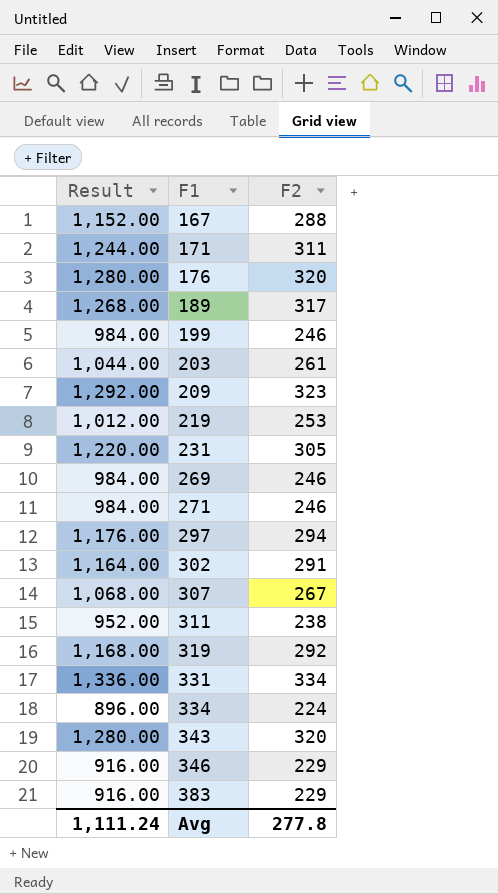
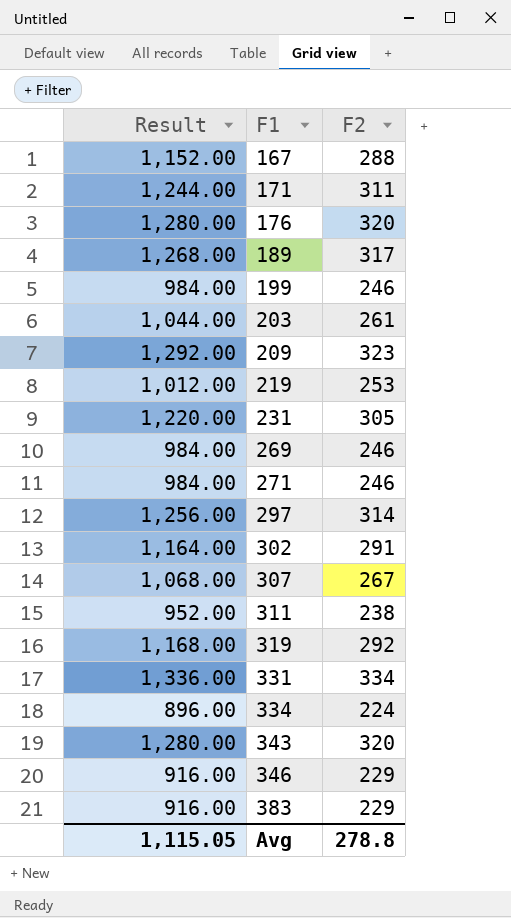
297 | Result: 1,176.00 -> 1,256.00
297 | F2: 294 -> 314
Avg | Result: 1,111.24 -> 1,115.05
Avg | F2: 277.8 -> 278.8

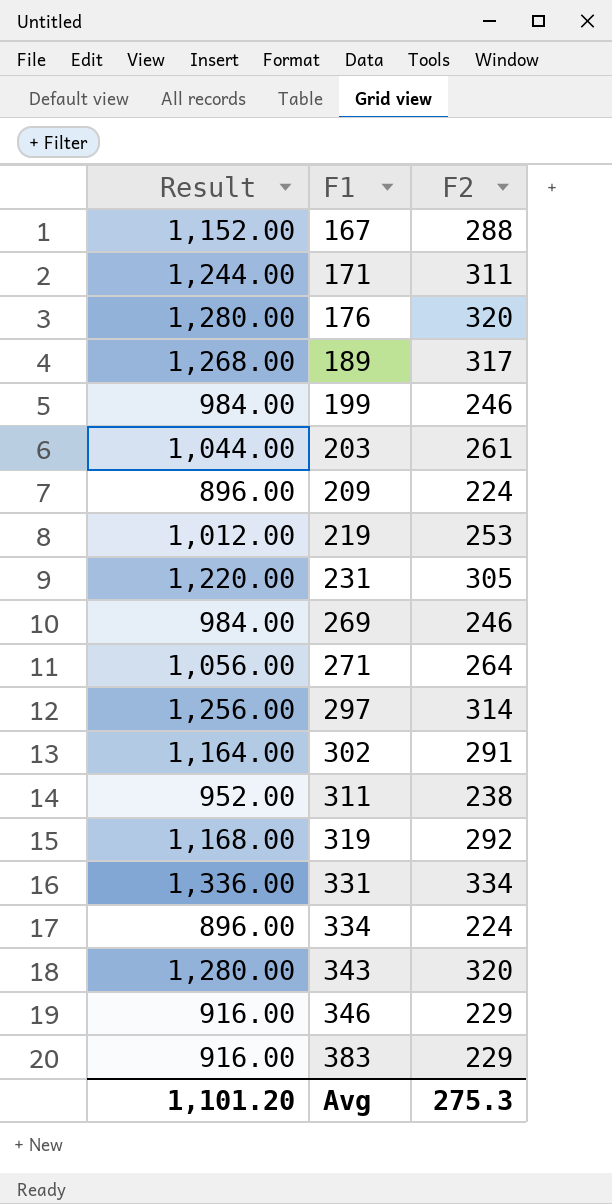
row 307: 1,068.00 | 267 -> none
209 | Result: 1,292.00 -> 896.00
209 | F2: 323 -> 224
271 | Result: 984.00 -> 1,056.00
271 | F2: 246 -> 264
Avg | Result: 1,115.05 -> 1,101.20
Avg | F2: 278.8 -> 275.3

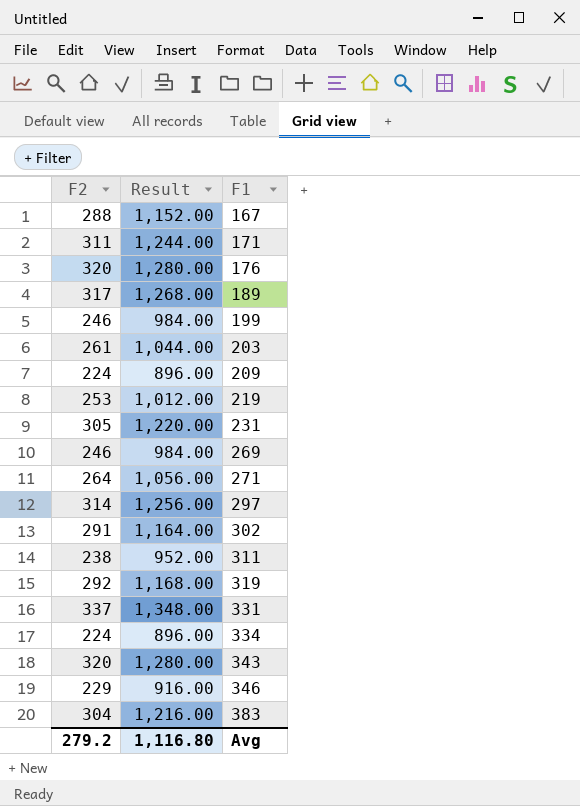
column F2 | position: 3 -> 1
331 | F2: 334 -> 337
331 | Result: 1,336.00 -> 1,348.00
383 | F2: 229 -> 304
383 | Result: 916.00 -> 1,216.00
Avg | F2: 275.3 -> 279.2
Avg | Result: 1,101.20 -> 1,116.80

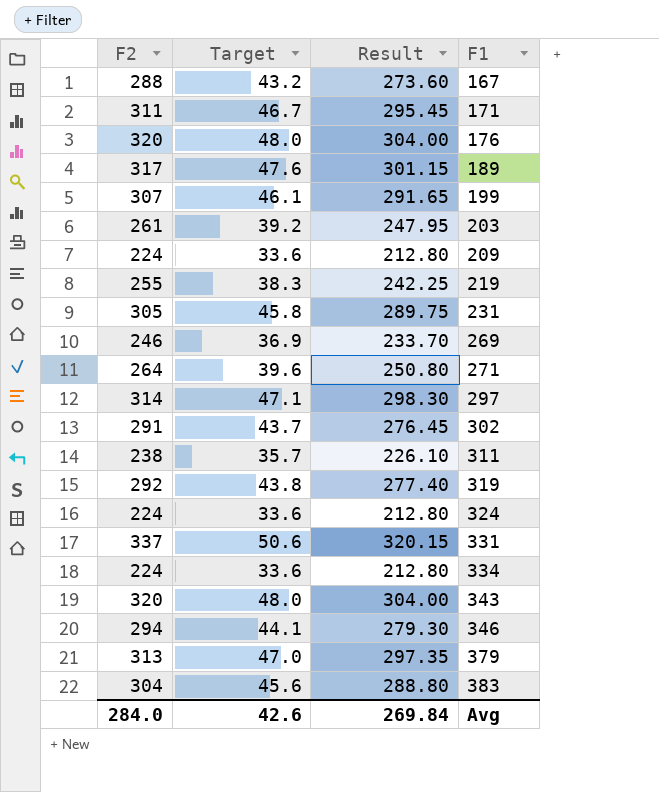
column Target | formula: none -> [F2] * 0.15
column Result | formula: [F2] * 4 -> [F2] * 0.95
199 | F2: 246 -> 307
219 | F2: 253 -> 255
row 324: none -> 224 | 33.6 | 212.80
346 | F2: 229 -> 294
row 379: none -> 313 | 47.0 | 297.35
Avg | F2: 279.2 -> 284.0
Avg | Result: 1,116.80 -> 269.84

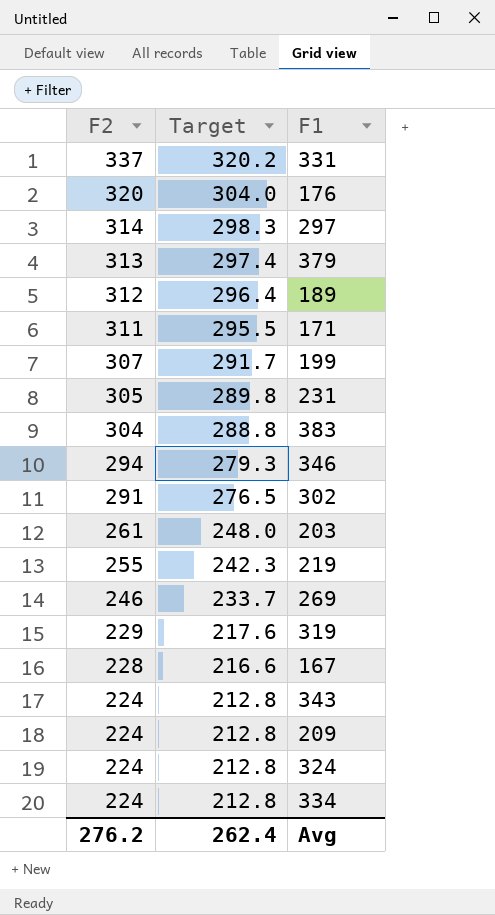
row order: F1 ascending -> F2 descending
column Result | formula: [F2] * 0.95 -> none
column Target | formula: [F2] * 0.15 -> [F2] * 0.95
row 271: 264 | 39.6 | 250.80 -> none
row 311: 238 | 35.7 | 226.10 -> none
189 | F2: 317 -> 312
319 | F2: 292 -> 229
167 | F2: 288 -> 228
343 | F2: 320 -> 224
Avg | F2: 284.0 -> 276.2
Avg | Target: 42.6 -> 262.4

